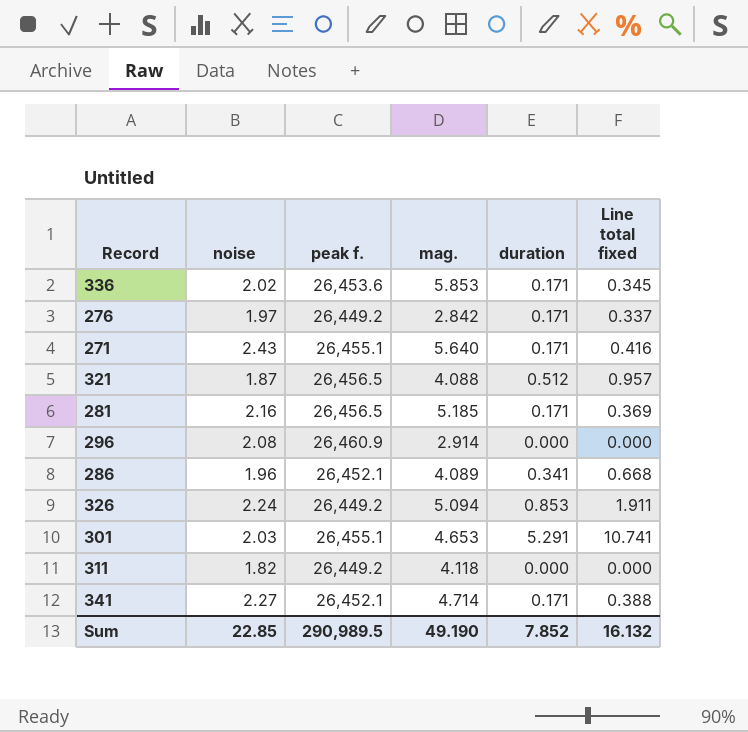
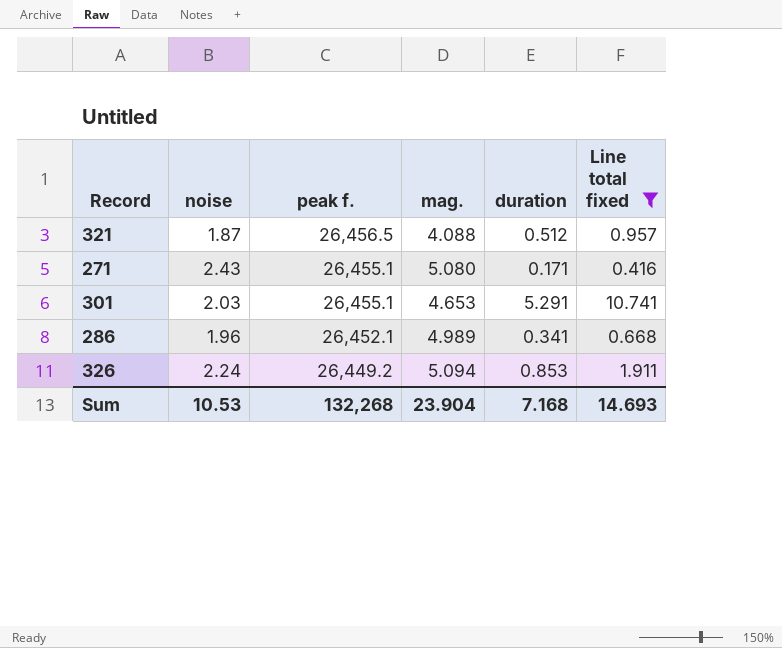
filter: none -> Line total fixed >= 0.416
row order: none -> peak f. descending
271 | mag.: 5.640 -> 5.080
286 | mag.: 4.089 -> 4.989
Sum | noise: 22.85 -> 10.53
Sum | peak f.: 290,989.5 -> 132,268
Sum | mag.: 49.190 -> 23.904
Sum | duration: 7.852 -> 7.168
Sum | Line total fixed: 16.132 -> 14.693

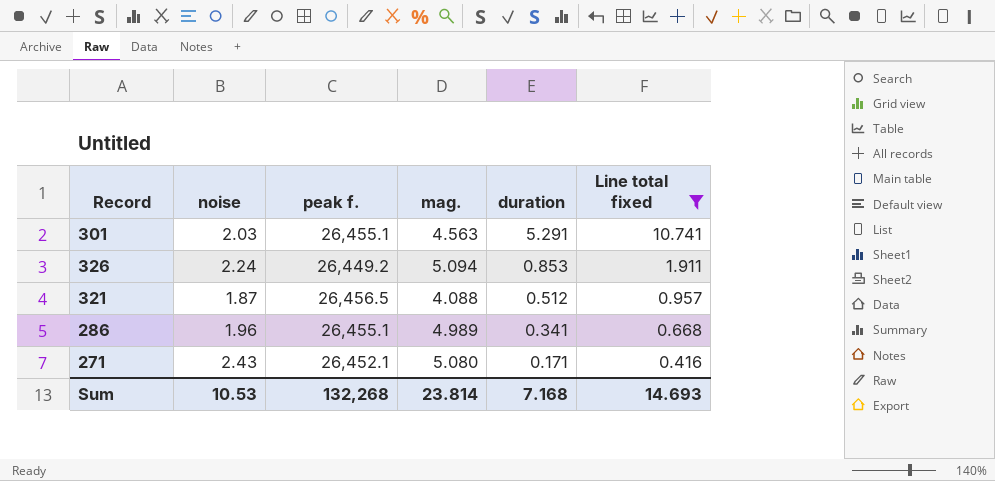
row order: peak f. descending -> duration descending
301 | mag.: 4.653 -> 4.563
286 | peak f.: 26,452.1 -> 26,455.1
271 | peak f.: 26,455.1 -> 26,452.1
Sum | mag.: 23.904 -> 23.814

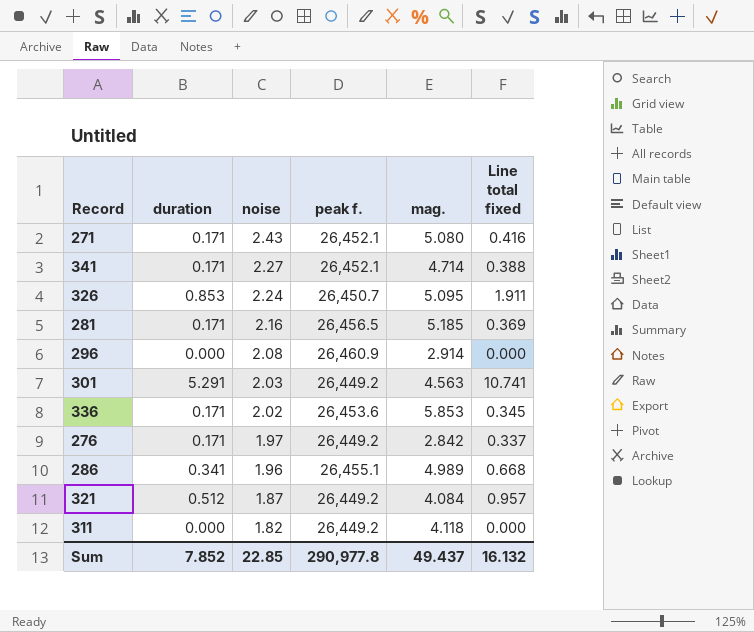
filter: Line total fixed >= 0.416 -> none
row order: duration descending -> noise descending
column duration | position: 5 -> 2
326 | peak f.: 26,449.2 -> 26,450.7
326 | mag.: 5.094 -> 5.095
301 | peak f.: 26,455.1 -> 26,449.2
321 | peak f.: 26,456.5 -> 26,449.2
321 | mag.: 4.088 -> 4.084
Sum | duration: 7.168 -> 7.852
Sum | noise: 10.53 -> 22.85
Sum | peak f.: 132,268 -> 290,977.8
Sum | mag.: 23.814 -> 49.437
Sum | Line total fixed: 14.693 -> 16.132

